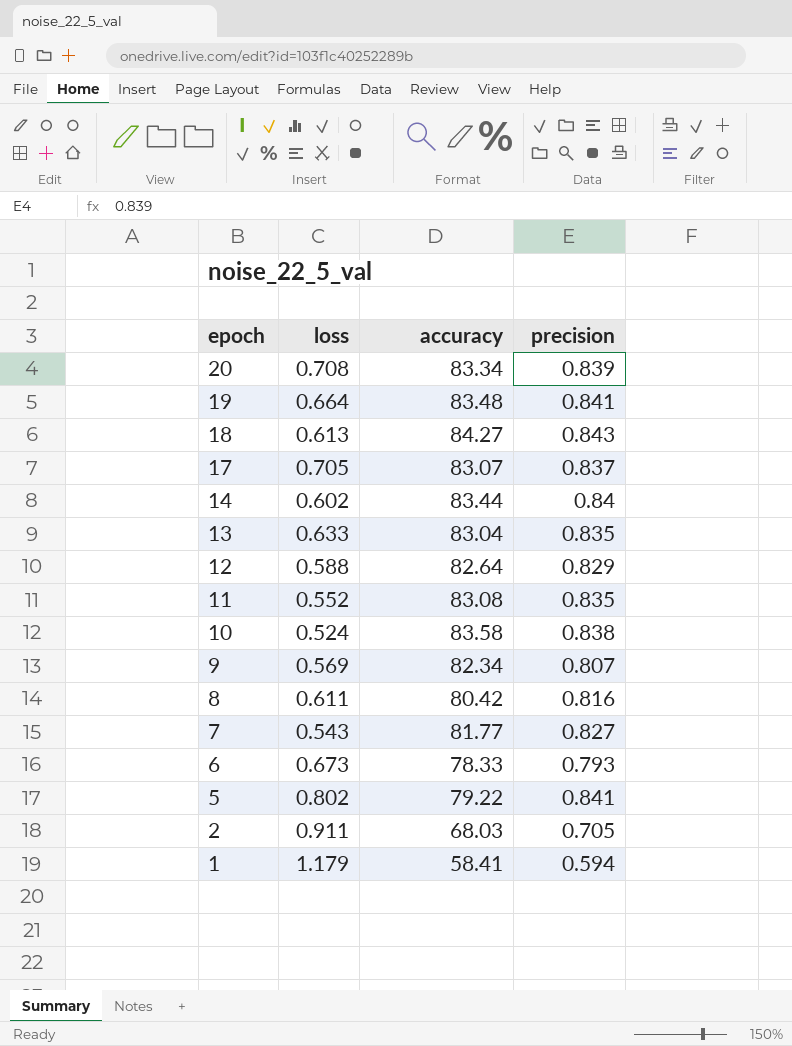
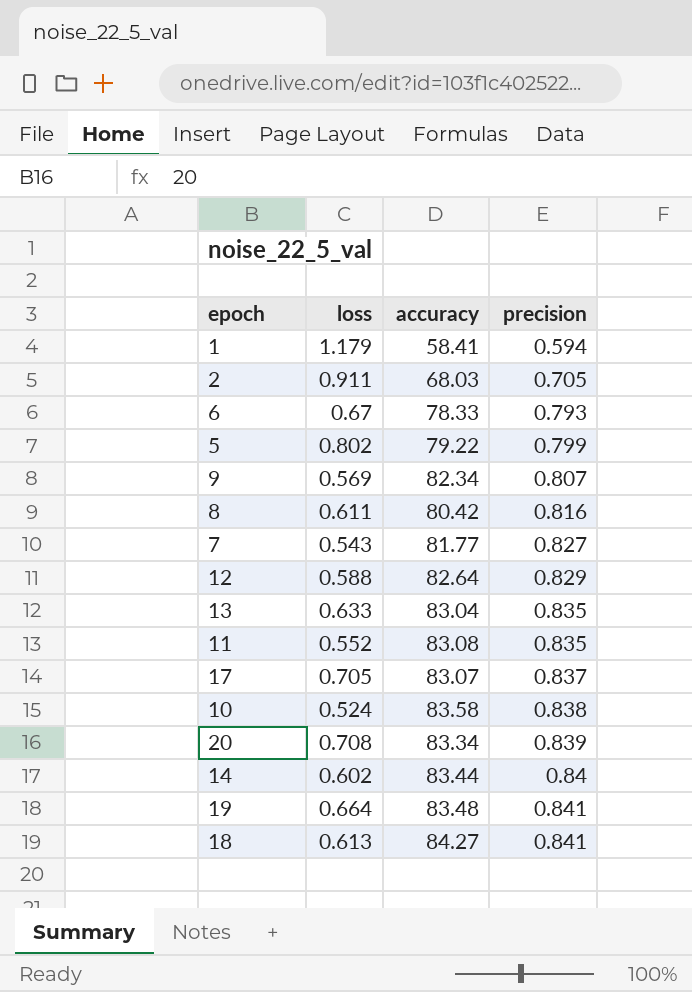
row order: epoch descending -> precision ascending
6 | loss: 0.673 -> 0.67
5 | precision: 0.841 -> 0.799
18 | precision: 0.843 -> 0.841

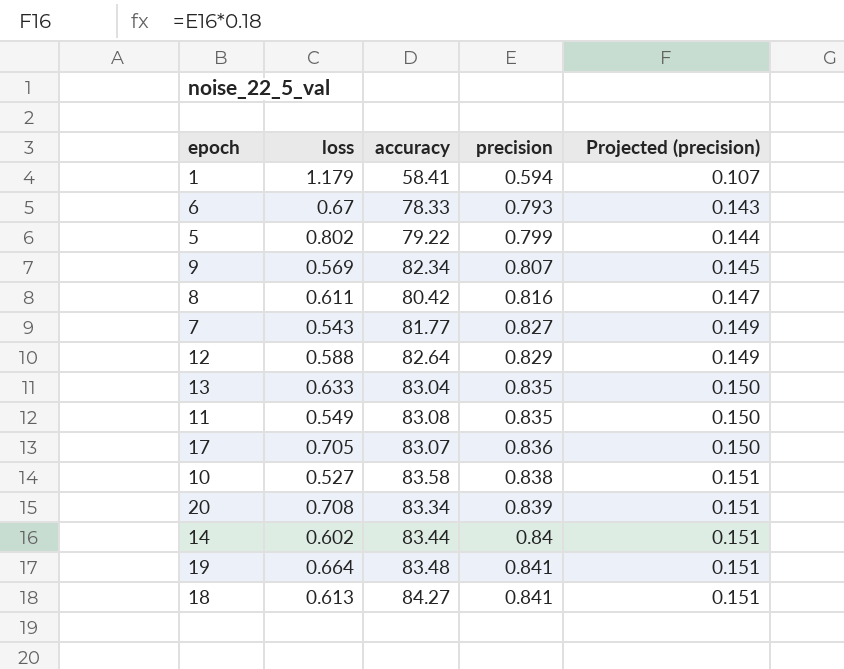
column Projected (precision) | formula: none -> [precision] * 0.18
row 2: 0.911 | 68.03 | 0.705 -> none
11 | loss: 0.552 -> 0.549
17 | precision: 0.837 -> 0.836
10 | loss: 0.524 -> 0.527

